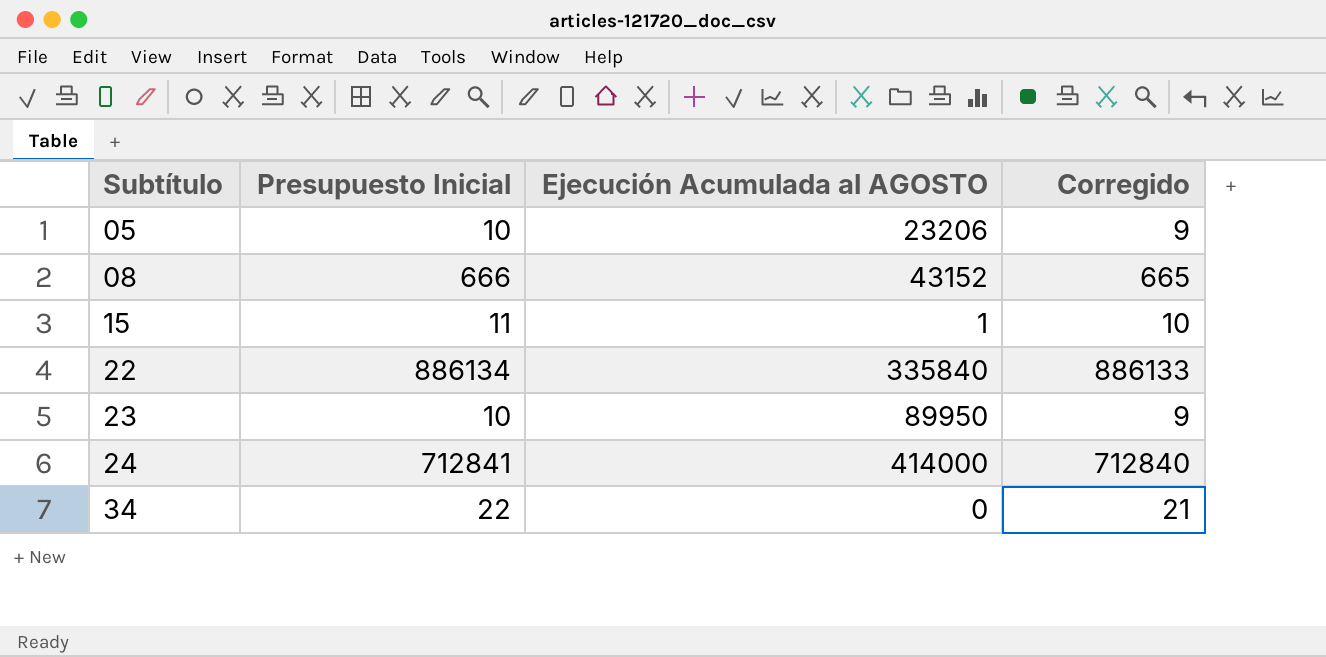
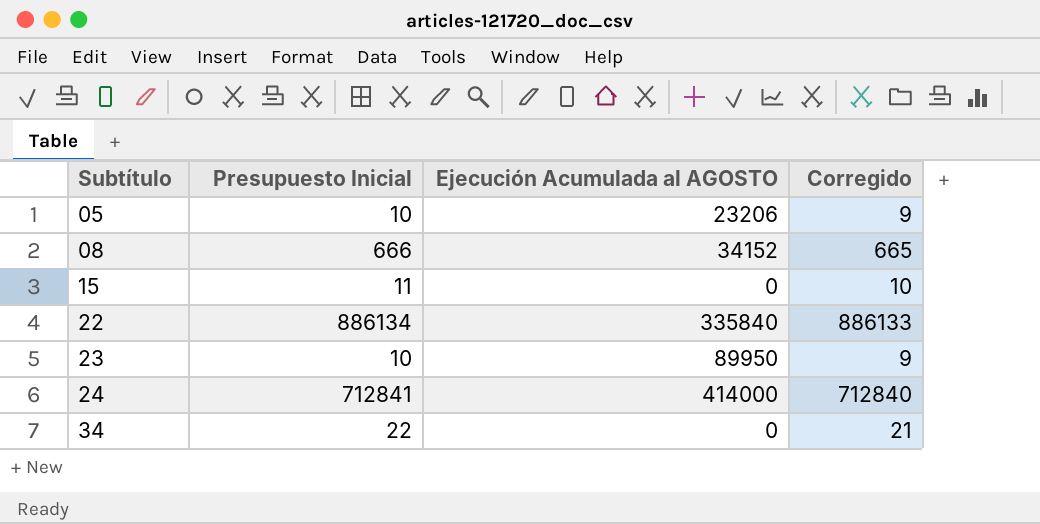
08 | Ejecución Acumulada al AGOSTO: 43152 -> 34152
15 | Ejecución Acumulada al AGOSTO: 1 -> 0

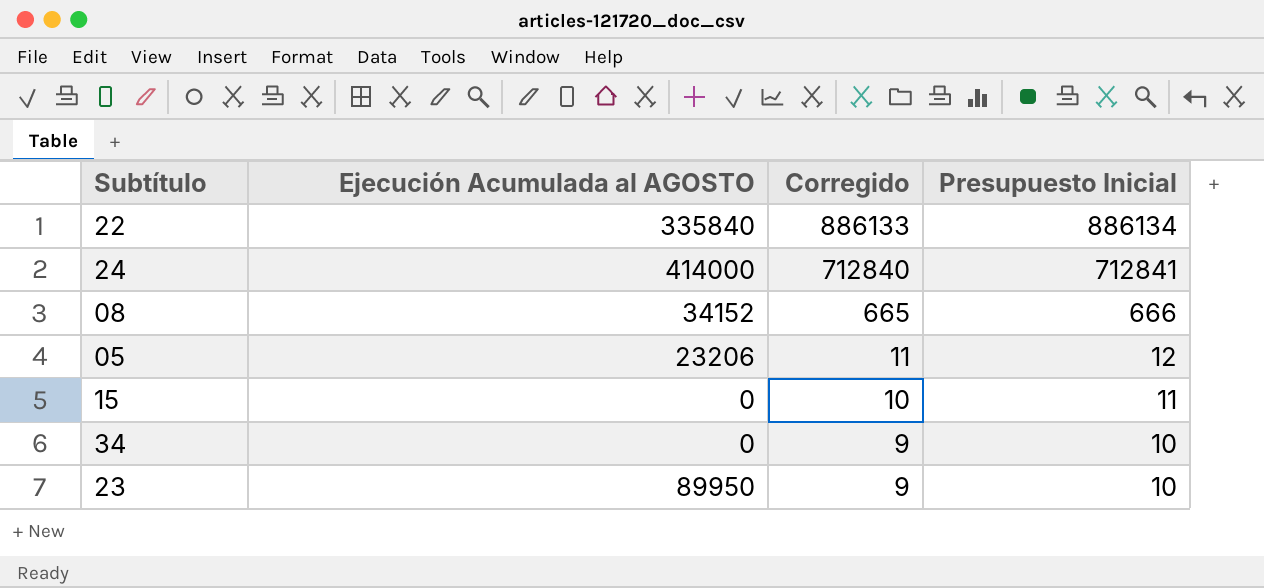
row order: Subtítulo ascending -> Corregido descending
column Presupuesto Inicial | position: 2 -> 4
05 | Corregido: 9 -> 11
05 | Presupuesto Inicial: 10 -> 12
34 | Corregido: 21 -> 9
34 | Presupuesto Inicial: 22 -> 10

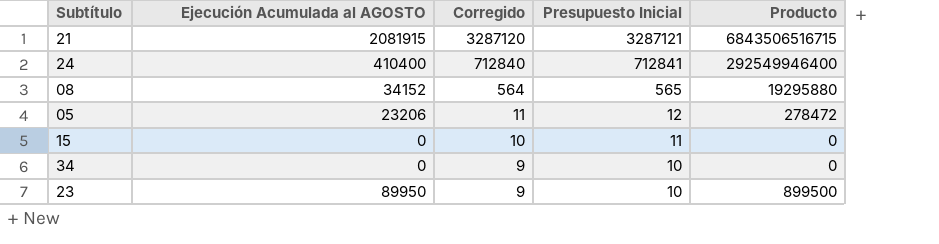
column Producto | formula: none -> [Ejecución Acumulada al AGOSTO] * [Presupuesto Inicial]
row 22: 335840 | 886133 | 886134 -> none
row 21: none -> 2081915 | 3287120 | 3287121 | 6843506516715
24 | Ejecución Acumulada al AGOSTO: 414000 -> 410400
08 | Corregido: 665 -> 564
08 | Presupuesto Inicial: 666 -> 565

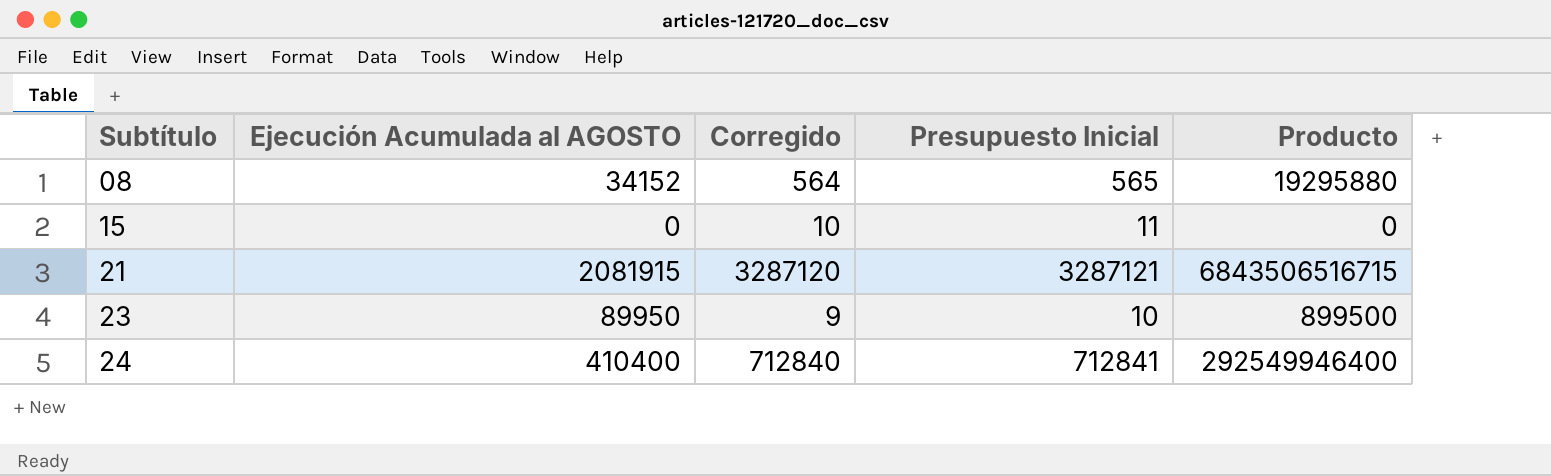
row order: Corregido descending -> Subtítulo ascending
row 05: 23206 | 11 | 12 | 278472 -> none
row 34: 0 | 9 | 10 | 0 -> none

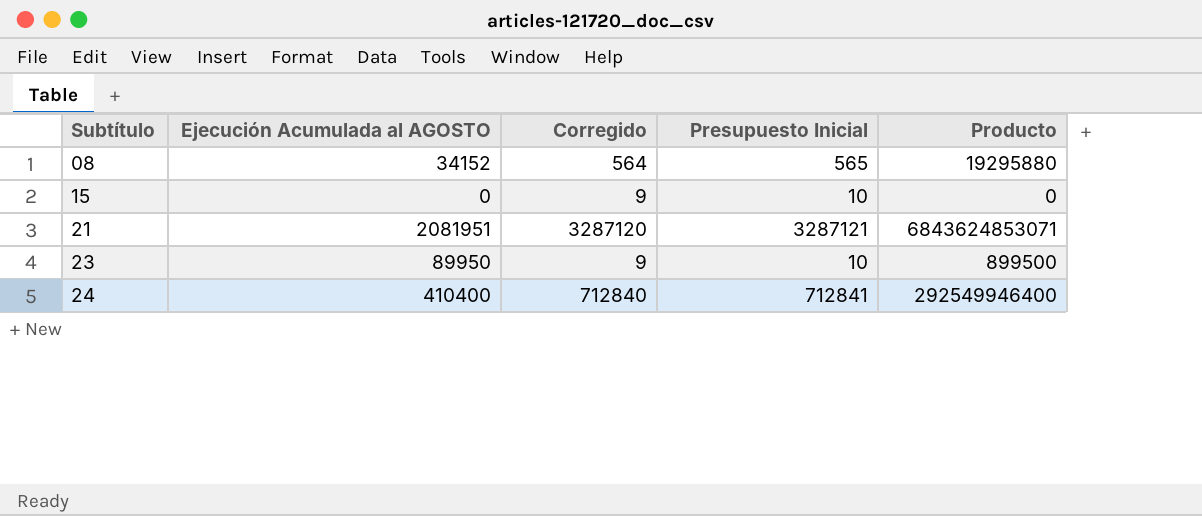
15 | Corregido: 10 -> 9
15 | Presupuesto Inicial: 11 -> 10
21 | Ejecución Acumulada al AGOSTO: 2081915 -> 2081951
21 | Producto: 6843506516715 -> 6843624853071

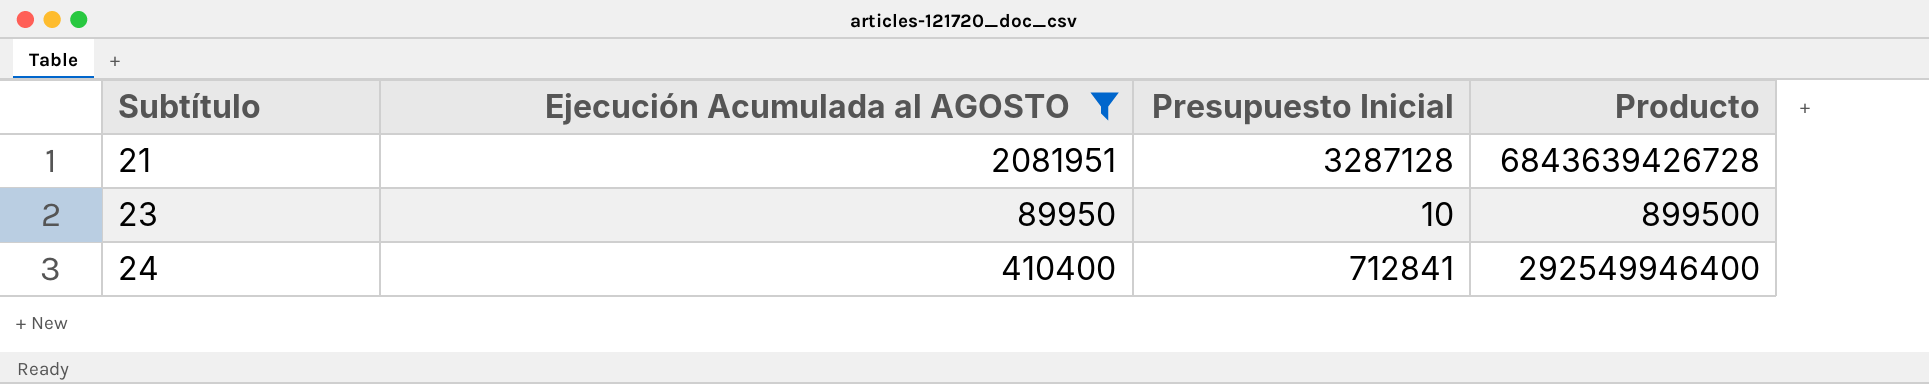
filter: none -> Ejecución Acumulada al AGOSTO >= 89950
column Corregido | formula: [Presupuesto Inicial] - 1 -> none
21 | Presupuesto Inicial: 3287121 -> 3287128
21 | Producto: 6843624853071 -> 6843639426728

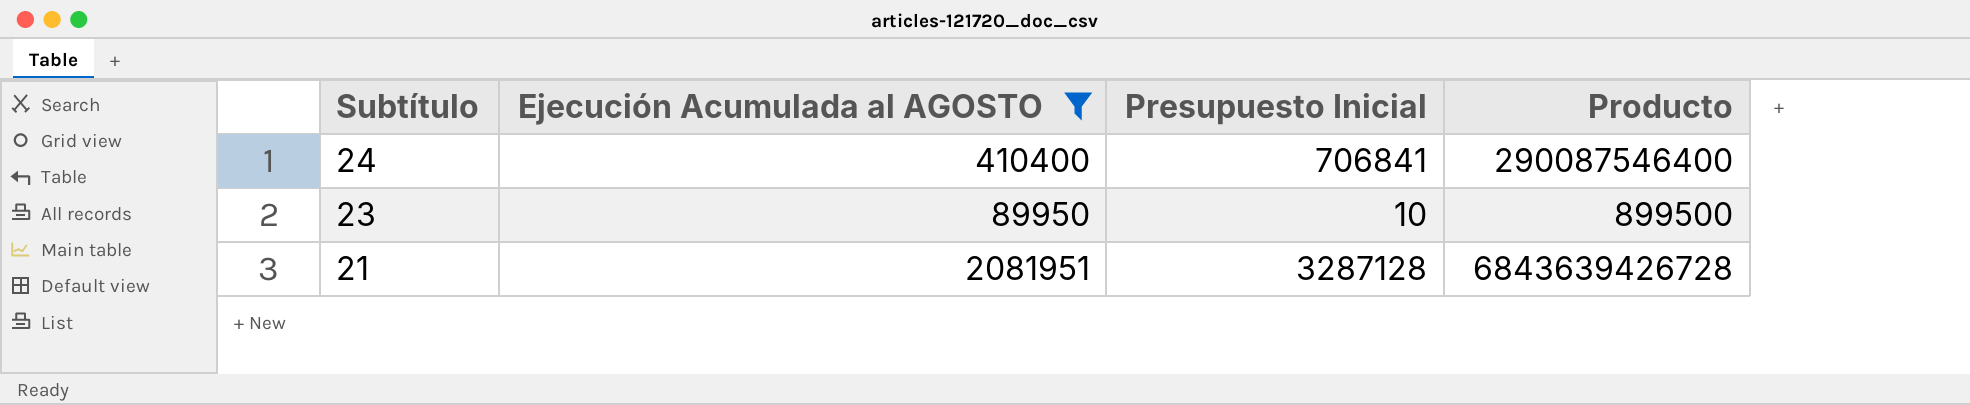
row order: Subtítulo ascending -> Subtítulo descending
24 | Presupuesto Inicial: 712841 -> 706841
24 | Producto: 292549946400 -> 290087546400

